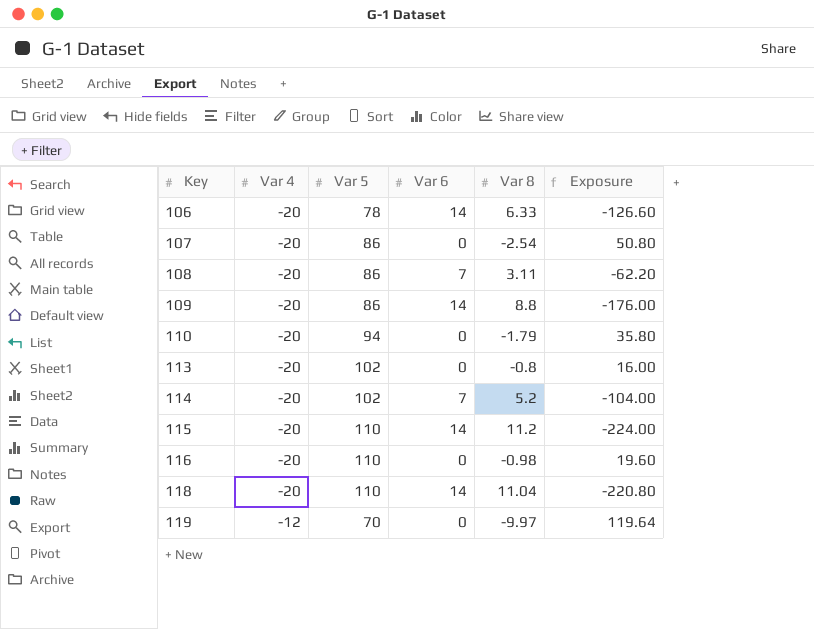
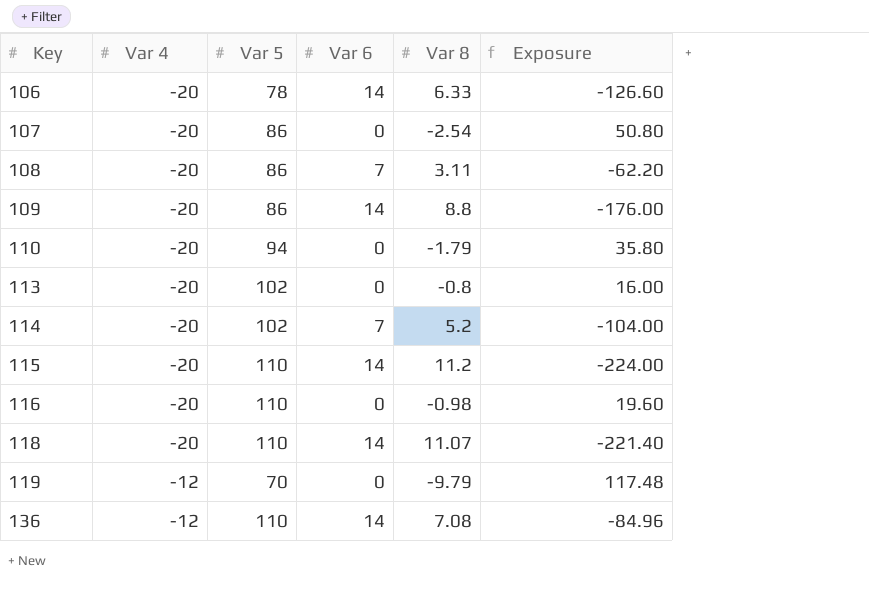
118 | Var 8: 11.04 -> 11.07
118 | Exposure: -220.80 -> -221.40
119 | Var 8: -9.97 -> -9.79
119 | Exposure: 119.64 -> 117.48
row 136: none -> -12 | 110 | 14 | 7.08 | -84.96

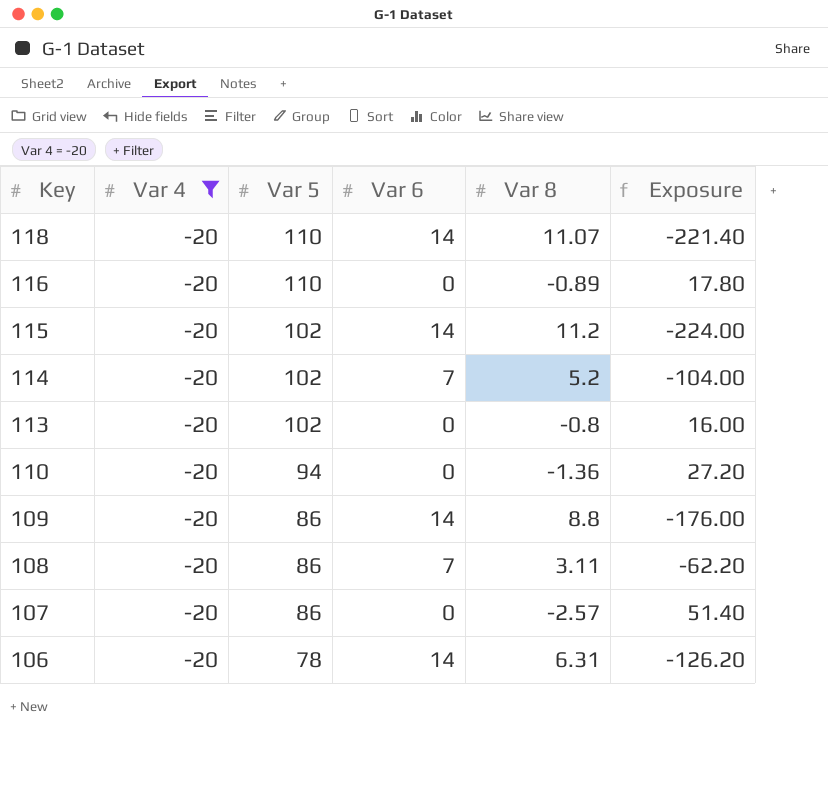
filter: none -> Var 4 = -20
row order: Key ascending -> Key descending
116 | Var 8: -0.98 -> -0.89
116 | Exposure: 19.60 -> 17.80
115 | Var 5: 110 -> 102
110 | Var 8: -1.79 -> -1.36
110 | Exposure: 35.80 -> 27.20
107 | Var 8: -2.54 -> -2.57
107 | Exposure: 50.80 -> 51.40
106 | Var 8: 6.33 -> 6.31
106 | Exposure: -126.60 -> -126.20

